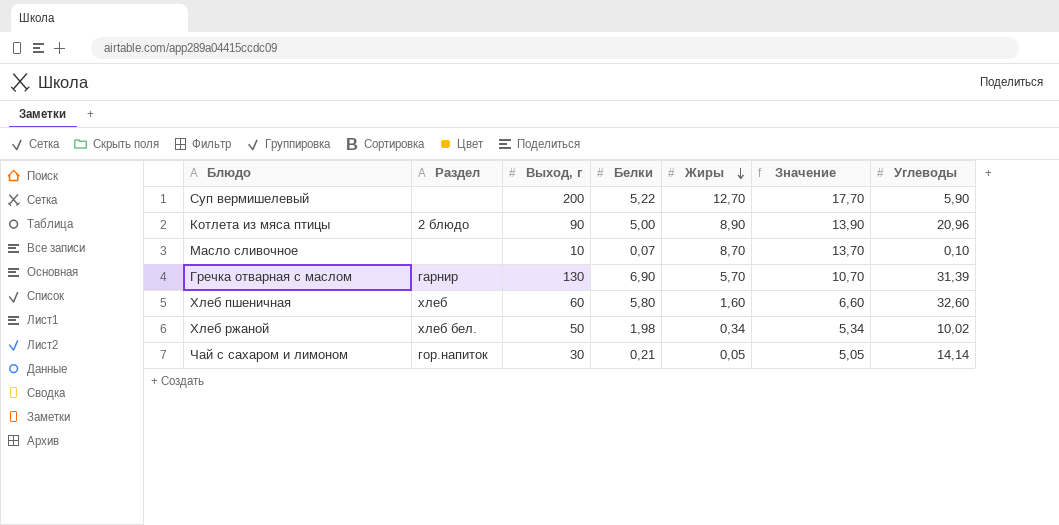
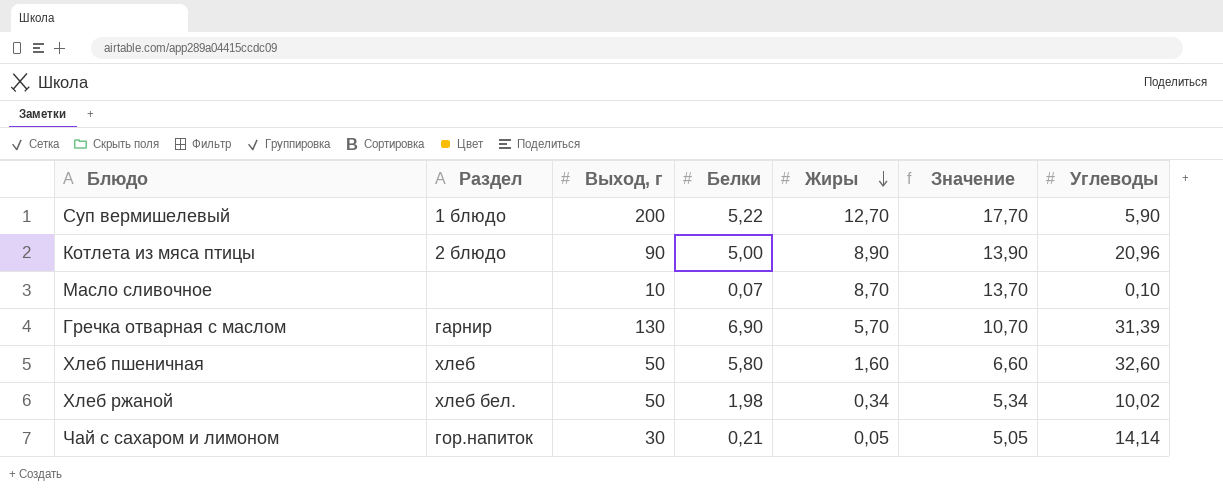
Суп вермишелевый | Раздел: none -> 1 блюдо
Хлеб пшеничная | Выход, г: 60 -> 50

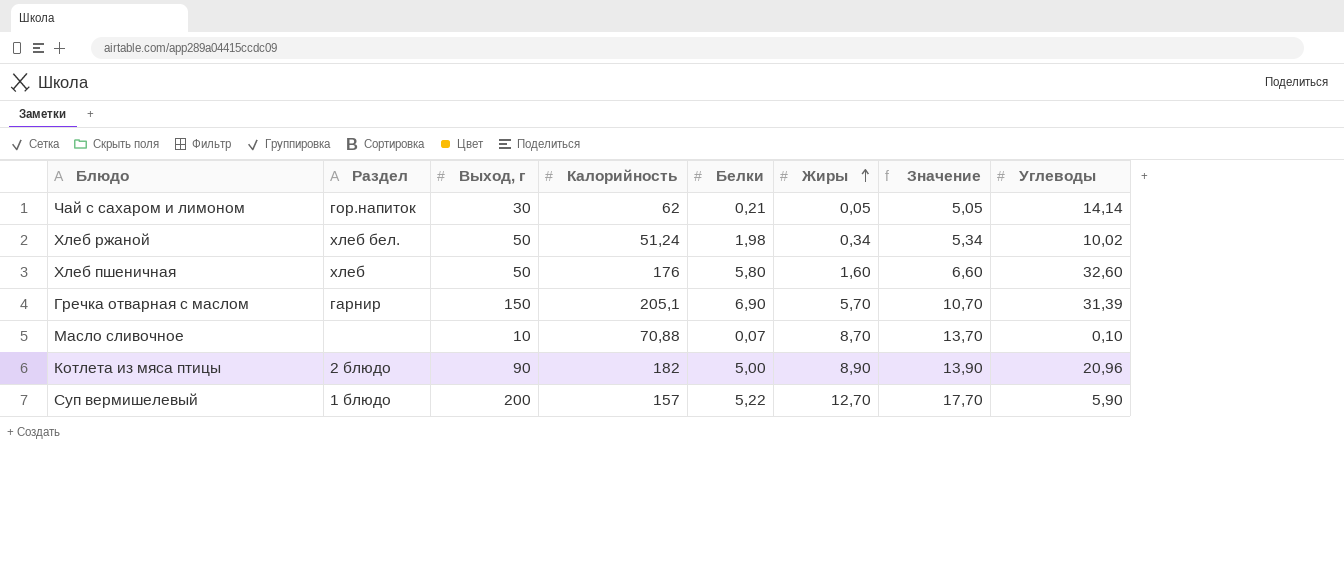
row order: Жиры descending -> Жиры ascending
column Калорийность | position: none -> 4
Гречка отварная с маслом | Выход, г: 130 -> 150

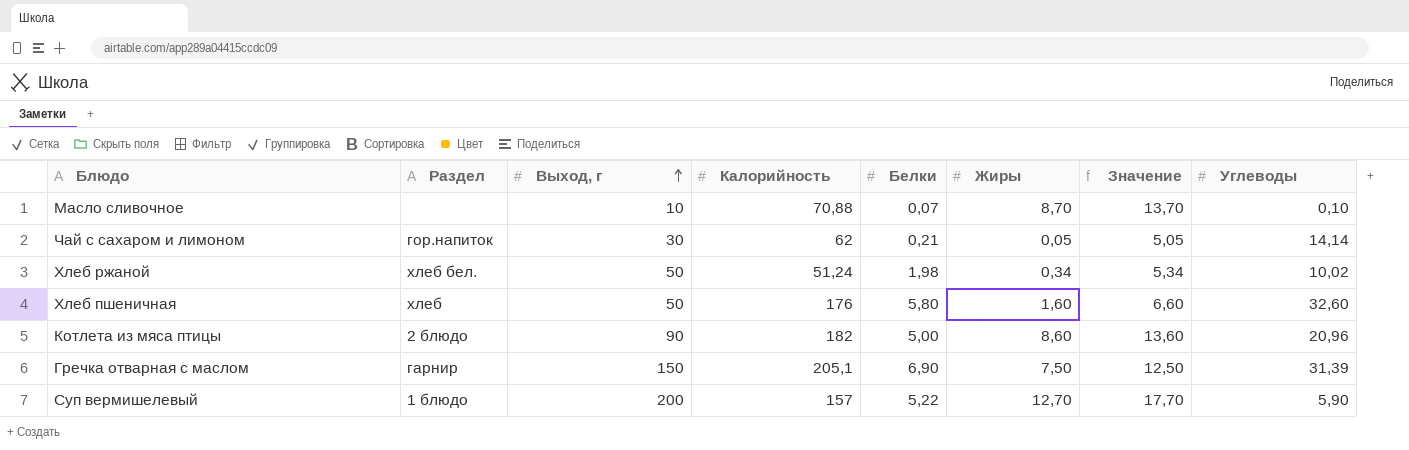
row order: Жиры ascending -> Выход, г ascending
Котлета из мяса птицы | Жиры: 8,90 -> 8,60
Котлета из мяса птицы | Значение: 13,90 -> 13,60
Гречка отварная с маслом | Жиры: 5,70 -> 7,50
Гречка отварная с маслом | Значение: 10,70 -> 12,50

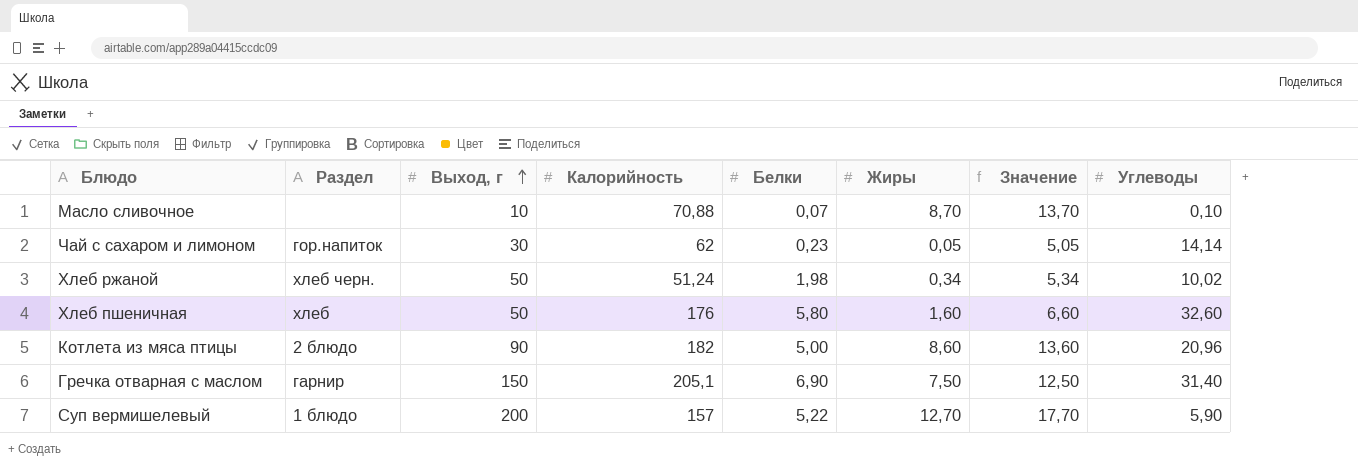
Чай с сахаром и лимоном | Белки: 0,21 -> 0,23
Хлеб ржаной | Раздел: хлеб бел. -> хлеб черн.
Гречка отварная с маслом | Углеводы: 31,39 -> 31,40

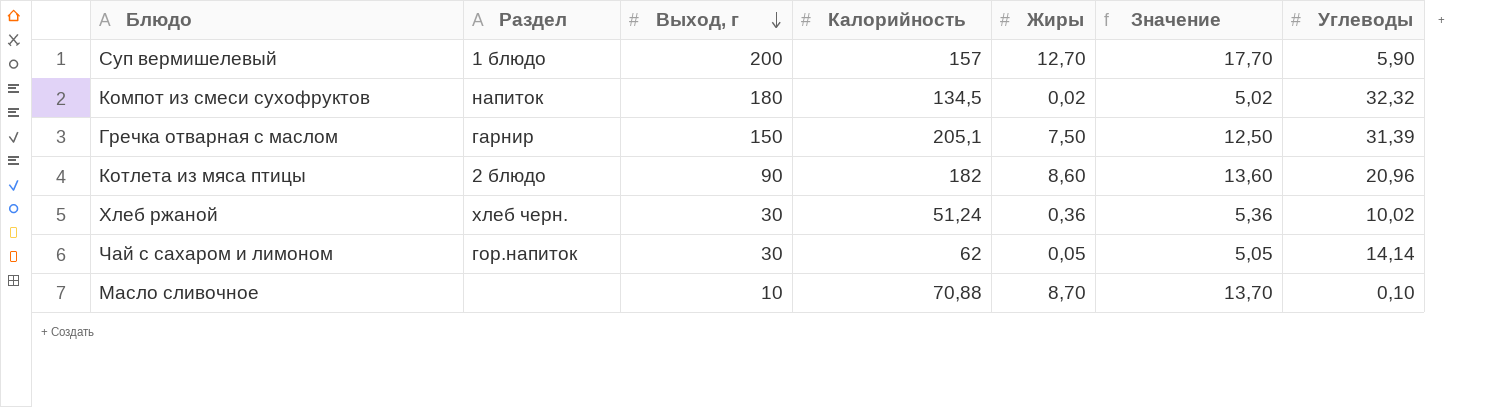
row order: Выход, г ascending -> Выход, г descending
column Белки | position: 5 -> none
row Хлеб пшеничная: хлеб | 50 | 176 | 5,80 | 1,60 | 6,60 | 32,60 -> none
row Компот из смеси сухофруктов: none -> напиток | 180 | 134,5 | 0,02 | 5,02 | 32,32
Гречка отварная с маслом | Углеводы: 31,40 -> 31,39
Хлеб ржаной | Выход, г: 50 -> 30
Хлеб ржаной | Жиры: 0,34 -> 0,36
Хлеб ржаной | Значение: 5,34 -> 5,36

